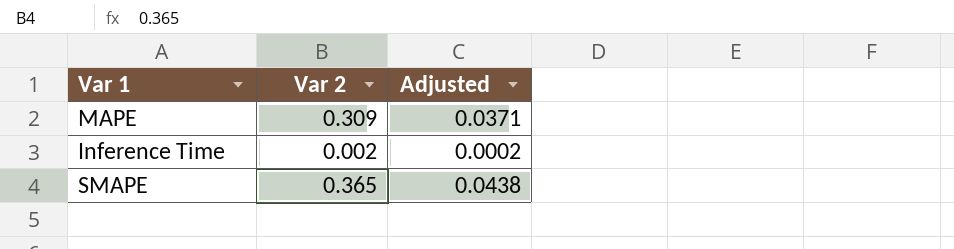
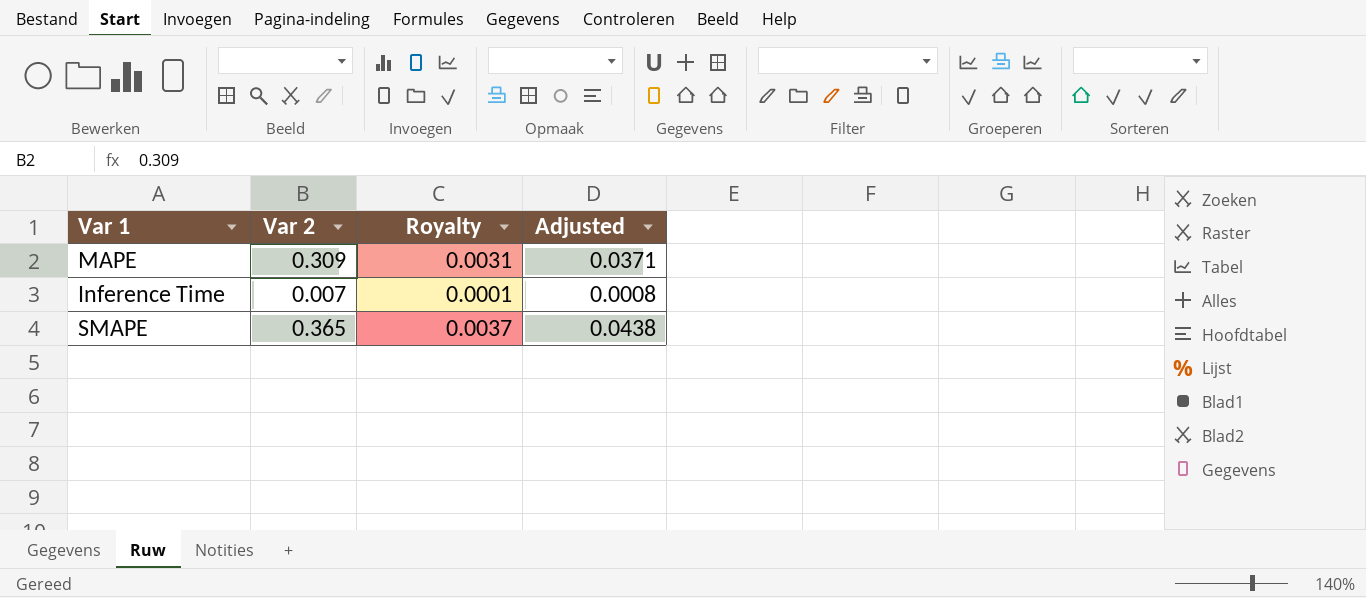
column Royalty | formula: none -> [Var 2] * 0.01
Inference Time | Var 2: 0.002 -> 0.007
Inference Time | Adjusted: 0.0002 -> 0.0008

